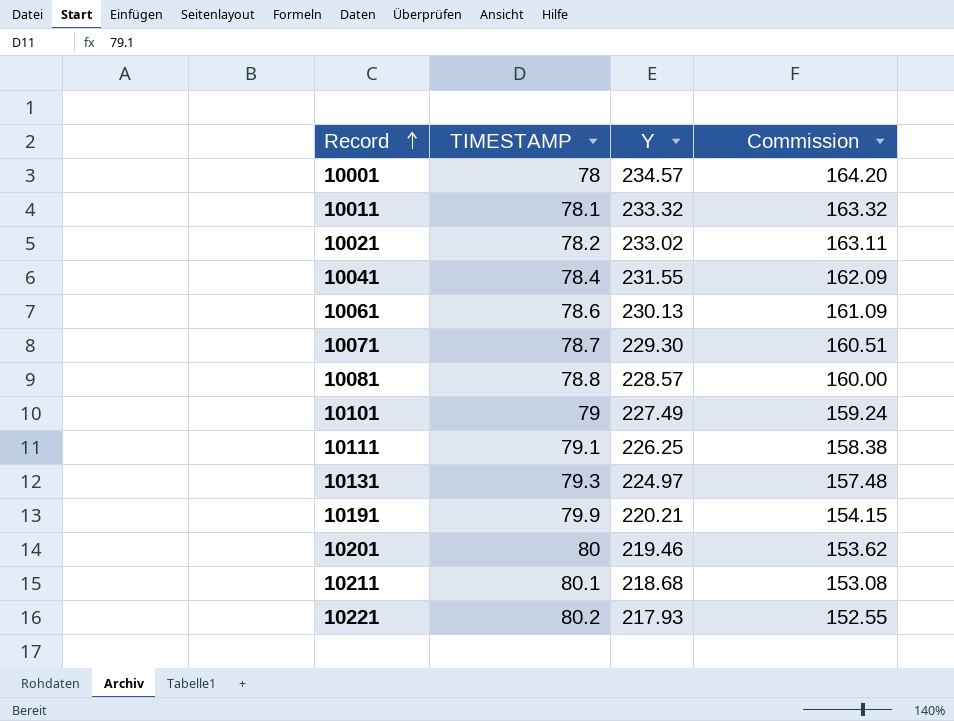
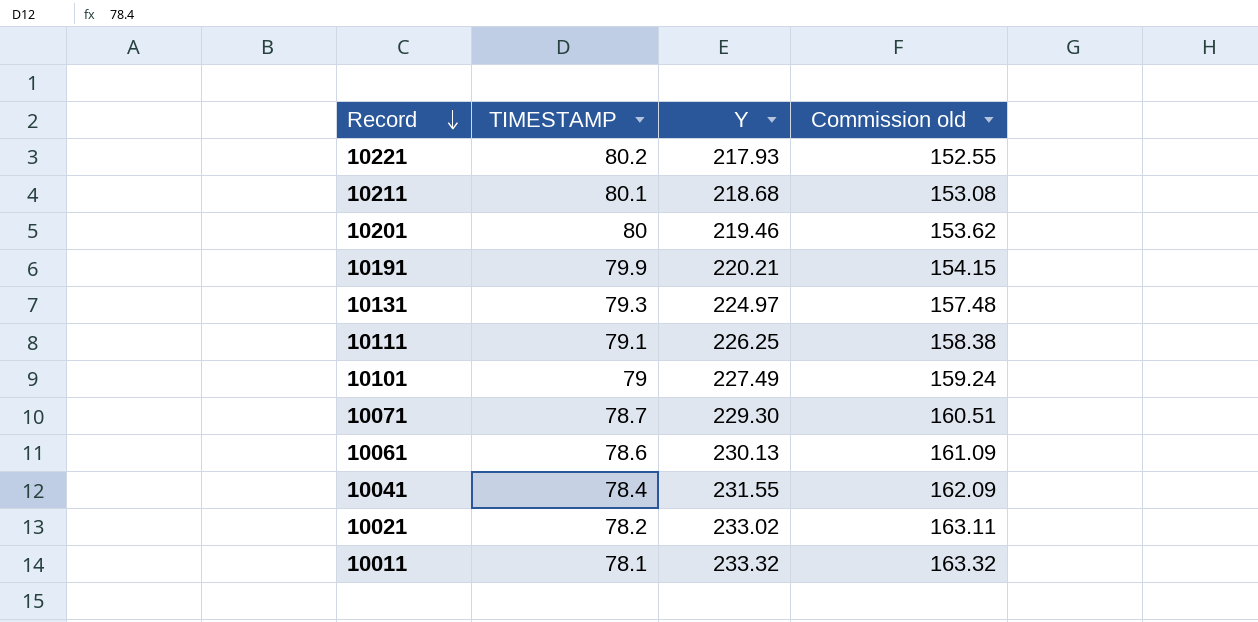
row order: Record ascending -> Record descending
column name: Commission -> Commission old
row 10001: 78 | 234.57 | 164.20 -> none
row 10081: 78.8 | 228.57 | 160.00 -> none

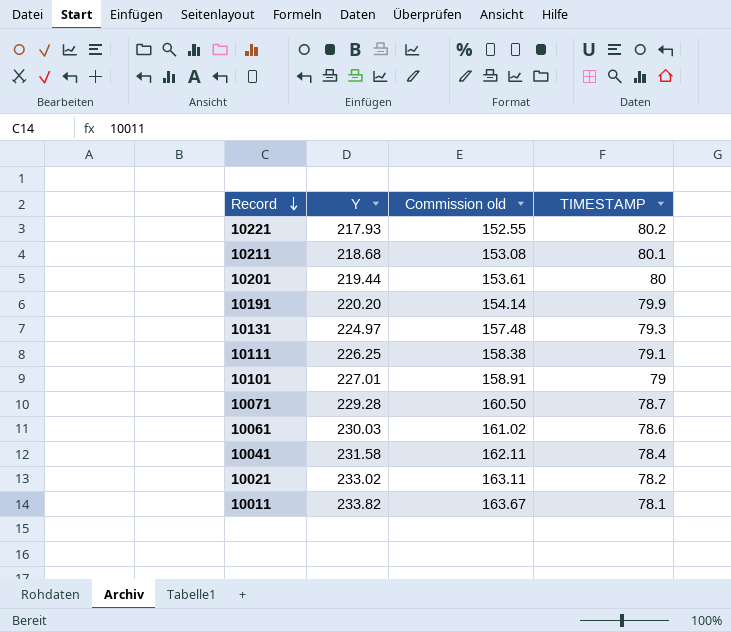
column TIMESTAMP | position: 2 -> 4
10201 | Y: 219.46 -> 219.44
10201 | Commission old: 153.62 -> 153.61
10191 | Y: 220.21 -> 220.20
10191 | Commission old: 154.15 -> 154.14
10101 | Y: 227.49 -> 227.01
10101 | Commission old: 159.24 -> 158.91
10071 | Y: 229.30 -> 229.28
10071 | Commission old: 160.51 -> 160.50
10061 | Y: 230.13 -> 230.03
10061 | Commission old: 161.09 -> 161.02
10041 | Y: 231.55 -> 231.58
10041 | Commission old: 162.09 -> 162.11
10011 | Y: 233.32 -> 233.82
10011 | Commission old: 163.32 -> 163.67

